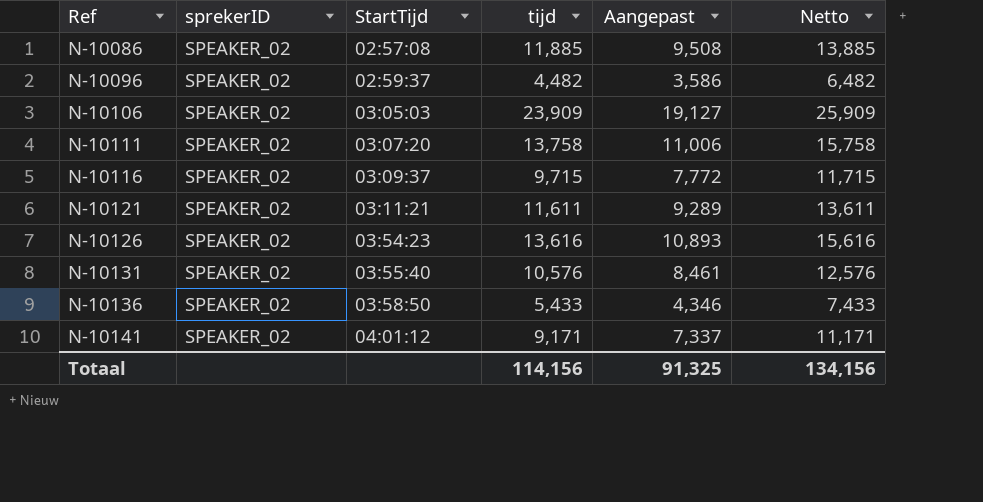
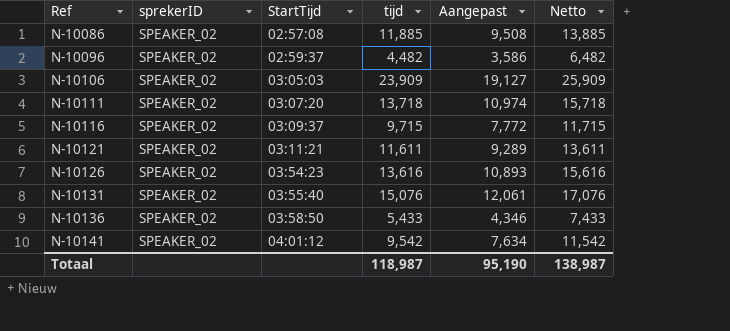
N-10111 | tijd: 13,758 -> 13,718
N-10111 | Aangepast: 11,006 -> 10,974
N-10111 | Netto: 15,758 -> 15,718
N-10131 | tijd: 10,576 -> 15,076
N-10131 | Aangepast: 8,461 -> 12,061
N-10131 | Netto: 12,576 -> 17,076
N-10141 | tijd: 9,171 -> 9,542
N-10141 | Aangepast: 7,337 -> 7,634
N-10141 | Netto: 11,171 -> 11,542
Totaal | tijd: 114,156 -> 118,987
Totaal | Aangepast: 91,325 -> 95,190
Totaal | Netto: 134,156 -> 138,987

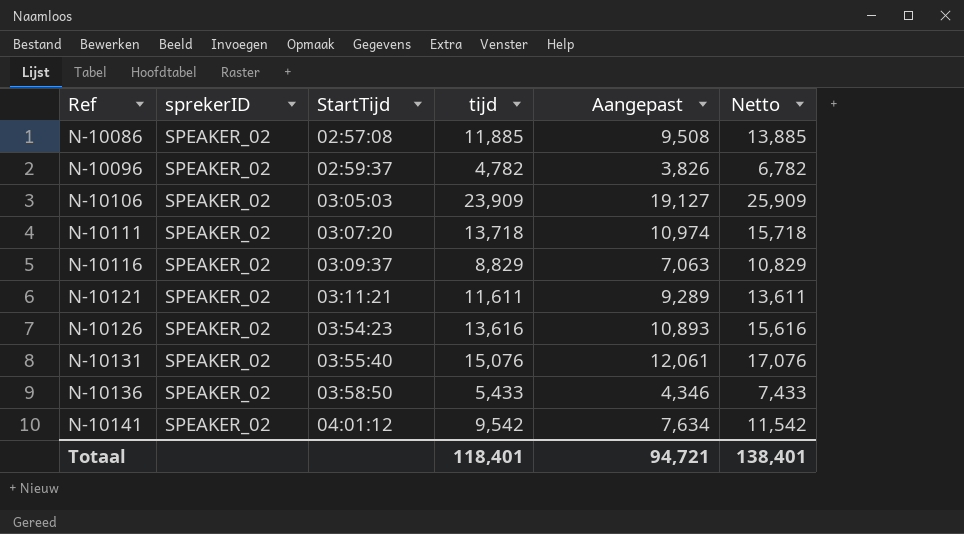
N-10096 | tijd: 4,482 -> 4,782
N-10096 | Aangepast: 3,586 -> 3,826
N-10096 | Netto: 6,482 -> 6,782
N-10116 | tijd: 9,715 -> 8,829
N-10116 | Aangepast: 7,772 -> 7,063
N-10116 | Netto: 11,715 -> 10,829
Totaal | tijd: 118,987 -> 118,401
Totaal | Aangepast: 95,190 -> 94,721
Totaal | Netto: 138,987 -> 138,401

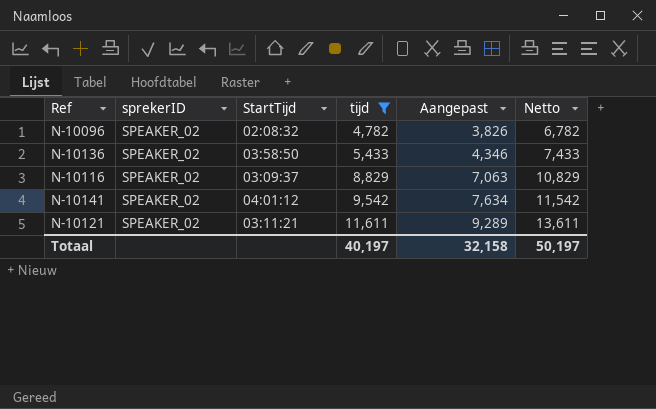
filter: none -> tijd <= 11,611
row order: Ref ascending -> tijd ascending
N-10096 | StartTijd: 02:59:37 -> 02:08:32
Totaal | tijd: 118,401 -> 40,197
Totaal | Aangepast: 94,721 -> 32,158
Totaal | Netto: 138,401 -> 50,197

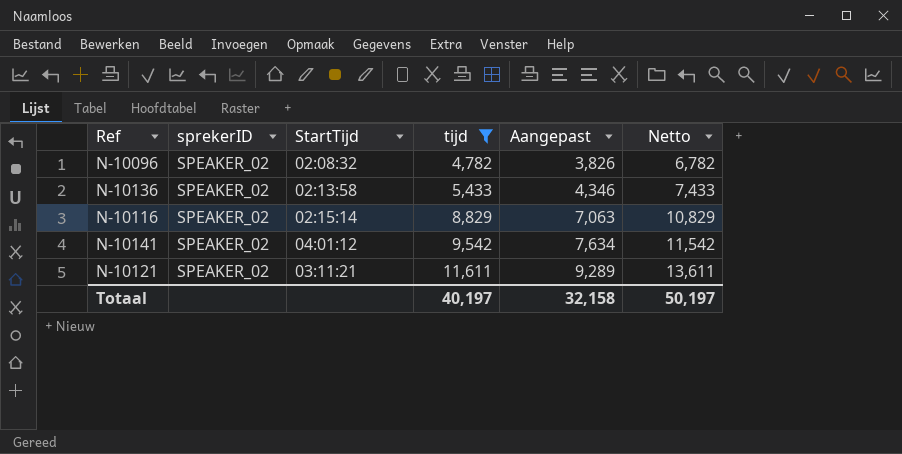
N-10136 | StartTijd: 03:58:50 -> 02:13:58
N-10116 | StartTijd: 03:09:37 -> 02:15:14

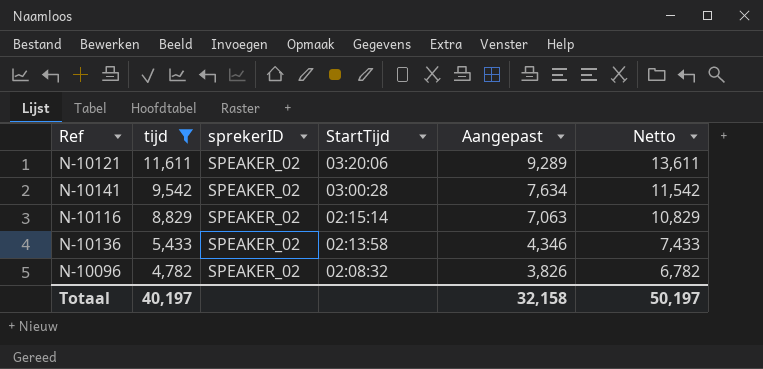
row order: tijd ascending -> tijd descending
column tijd | position: 4 -> 2
N-10121 | StartTijd: 03:11:21 -> 03:20:06
N-10141 | StartTijd: 04:01:12 -> 03:00:28

